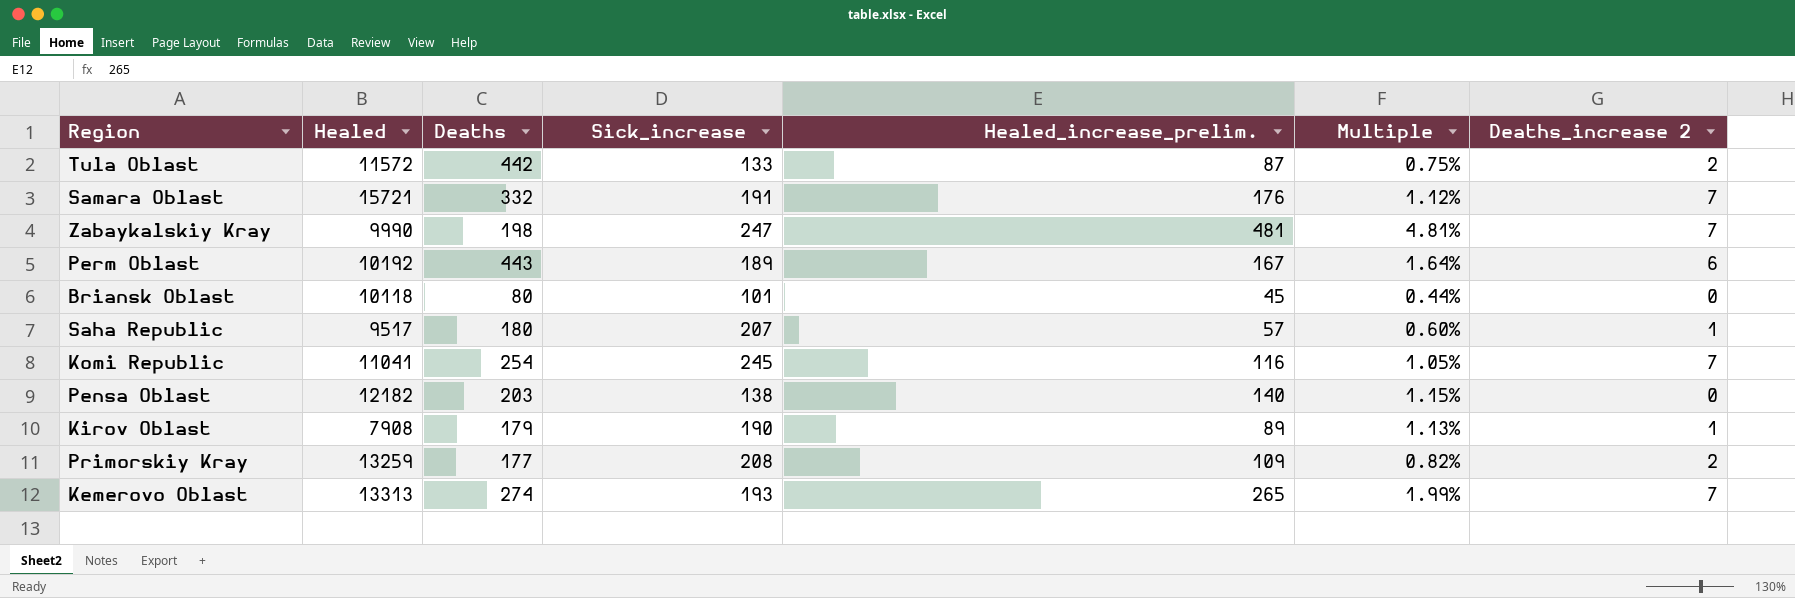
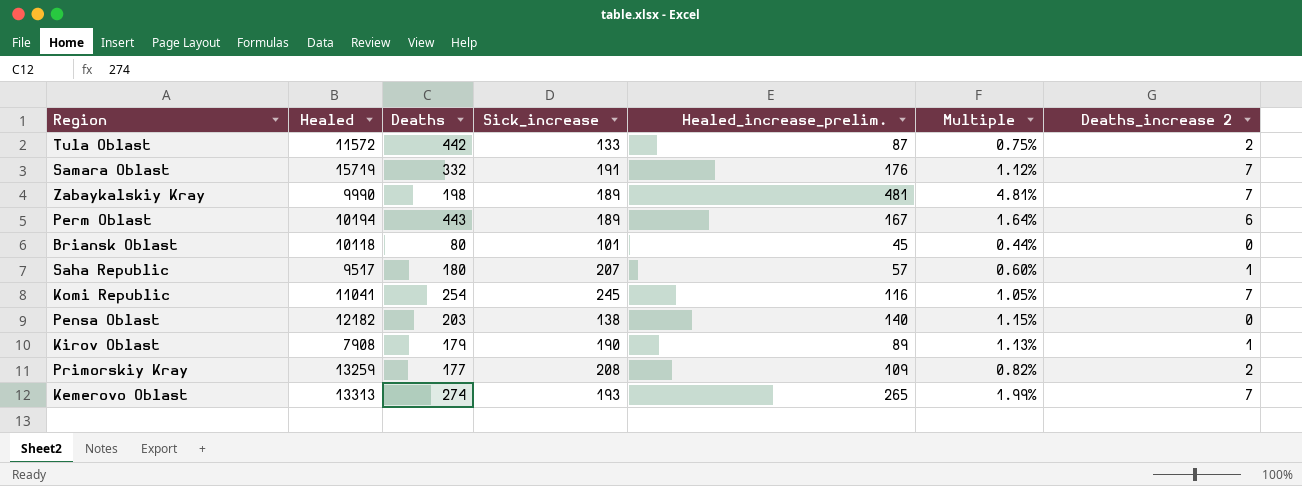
Samara Oblast | Healed: 15721 -> 15719
Zabaykalskiy Kray | Sick_increase: 247 -> 189
Perm Oblast | Healed: 10192 -> 10194

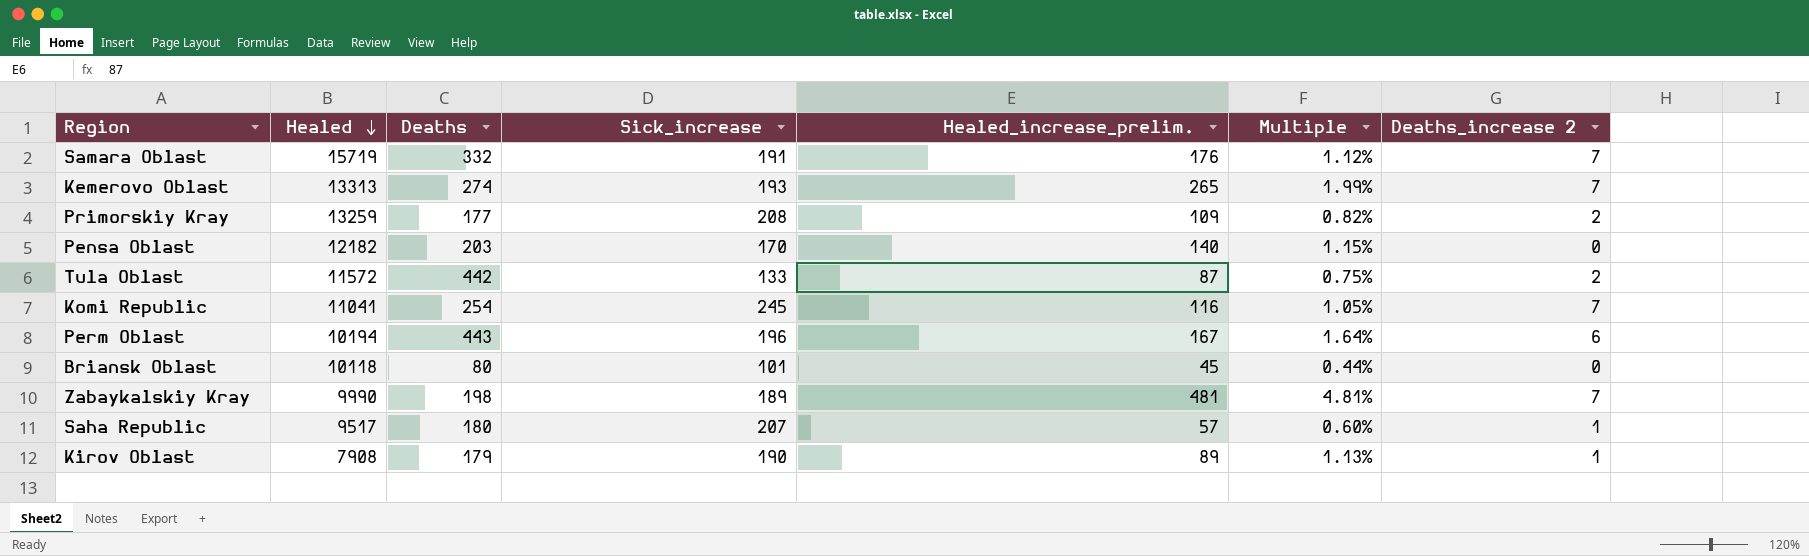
row order: none -> Healed descending
Pensa Oblast | Sick_increase: 138 -> 170
Perm Oblast | Sick_increase: 189 -> 196

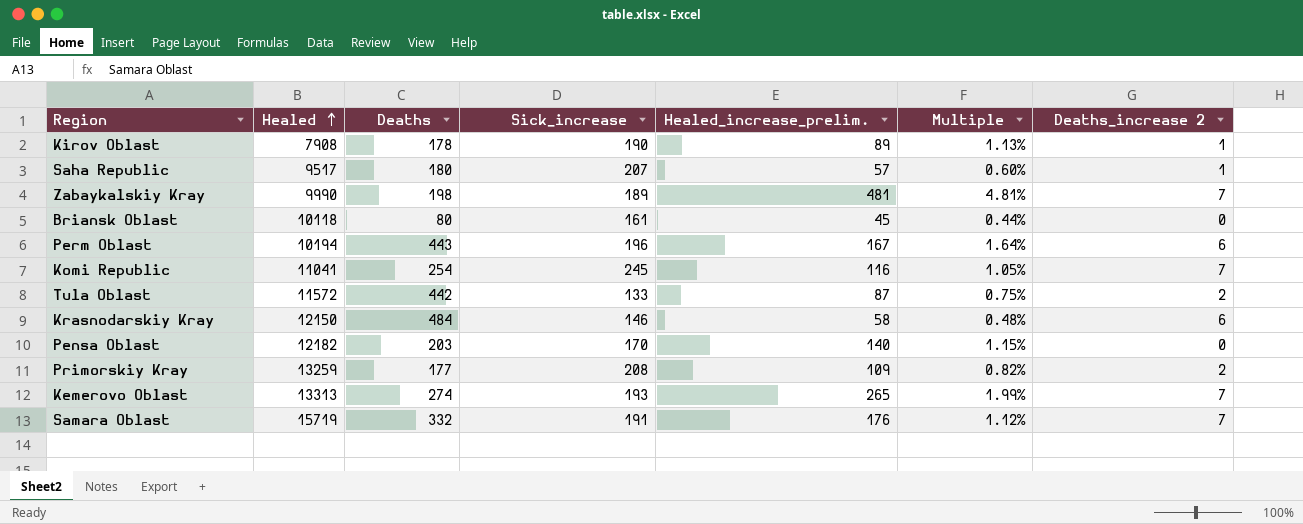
row order: Healed descending -> Healed ascending
Kirov Oblast | Deaths: 179 -> 178
Briansk Oblast | Sick_increase: 101 -> 161
row Krasnodarskiy Kray: none -> 12150 | 484 | 146 | 58 | 0.48% | 6

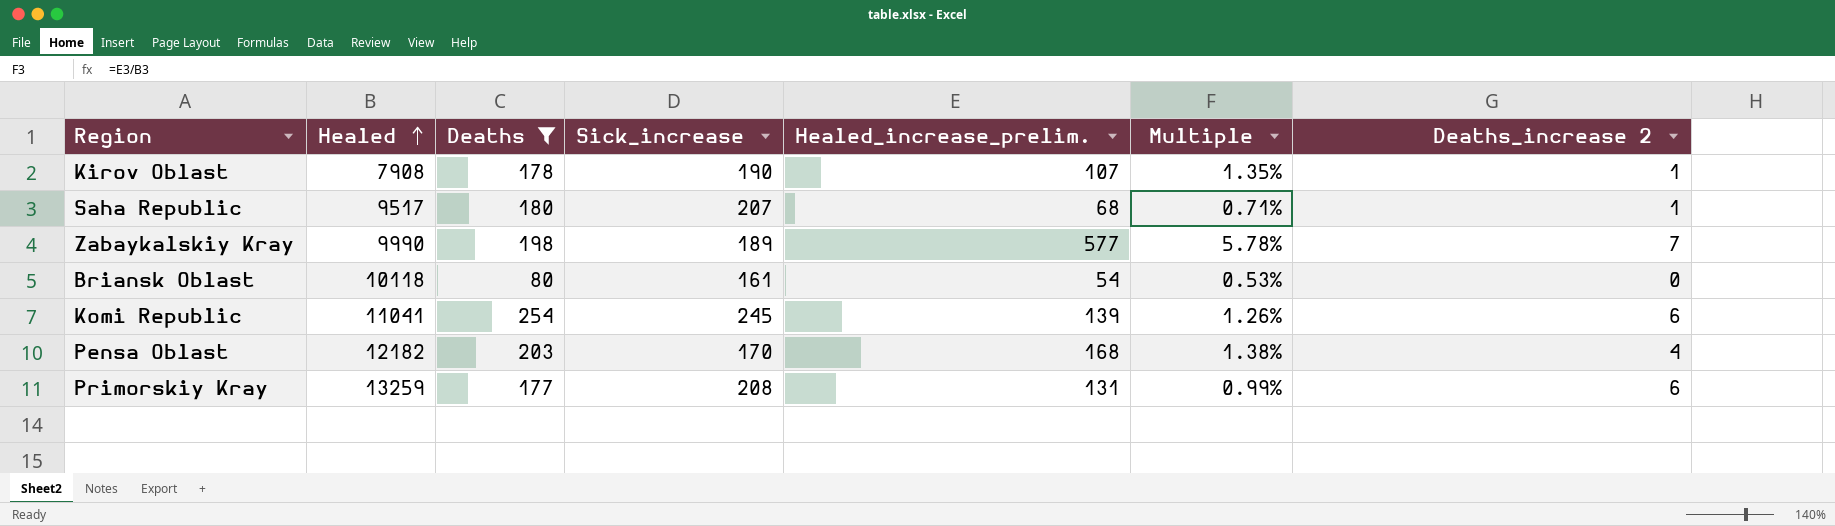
filter: none -> Deaths <= 254
Kirov Oblast | Healed_increase_prelim.: 89 -> 107
Kirov Oblast | Multiple: 1.13% -> 1.35%
Saha Republic | Healed_increase_prelim.: 57 -> 68
Saha Republic | Multiple: 0.60% -> 0.71%
Zabaykalskiy Kray | Healed_increase_prelim.: 481 -> 577
Zabaykalskiy Kray | Multiple: 4.81% -> 5.78%
Briansk Oblast | Healed_increase_prelim.: 45 -> 54
Briansk Oblast | Multiple: 0.44% -> 0.53%
Komi Republic | Healed_increase_prelim.: 116 -> 139
Komi Republic | Multiple: 1.05% -> 1.26%
Komi Republic | Deaths_increase 2: 7 -> 6
Pensa Oblast | Healed_increase_prelim.: 140 -> 168
Pensa Oblast | Multiple: 1.15% -> 1.38%
Pensa Oblast | Deaths_increase 2: 0 -> 4
Primorskiy Kray | Healed_increase_prelim.: 109 -> 131
Primorskiy Kray | Multiple: 0.82% -> 0.99%
Primorskiy Kray | Deaths_increase 2: 2 -> 6

